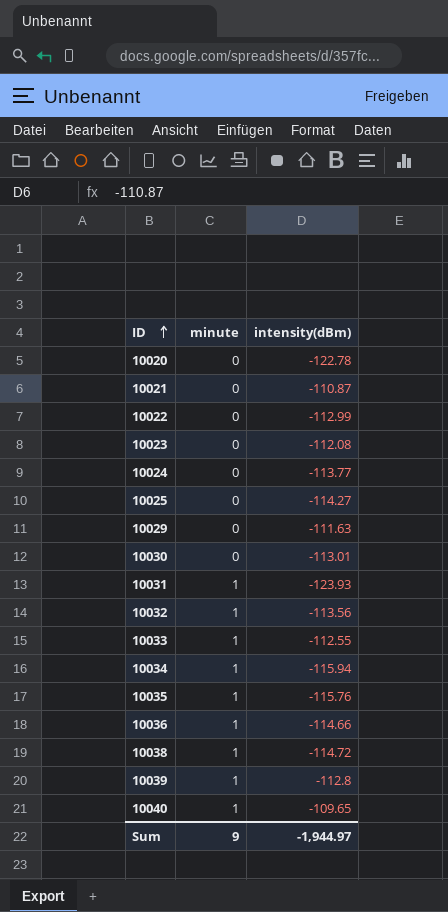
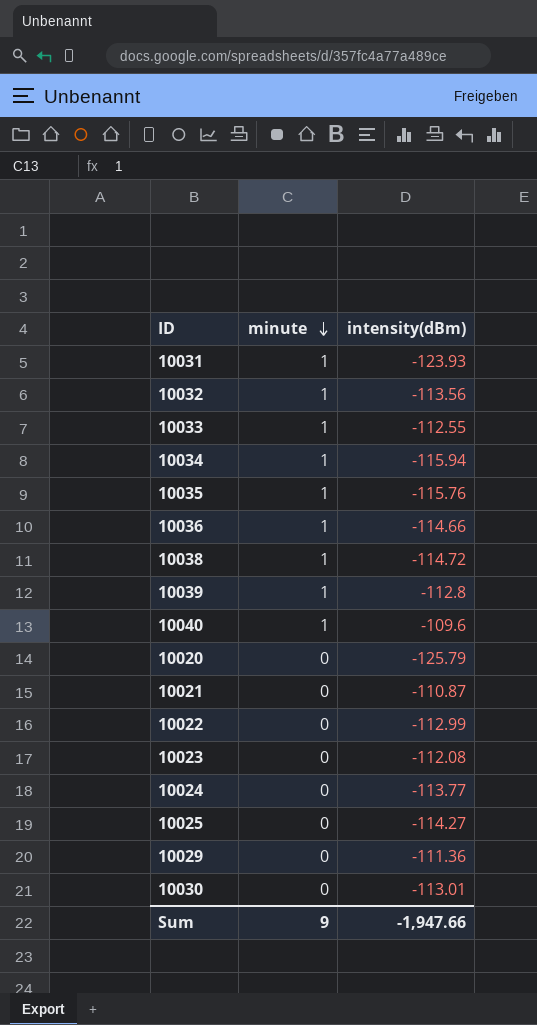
row order: ID ascending -> minute descending
10040 | intensity(dBm): -109.65 -> -109.6
10020 | intensity(dBm): -122.78 -> -125.79
10029 | intensity(dBm): -111.63 -> -111.36
Sum | intensity(dBm): -1,944.97 -> -1,947.66

